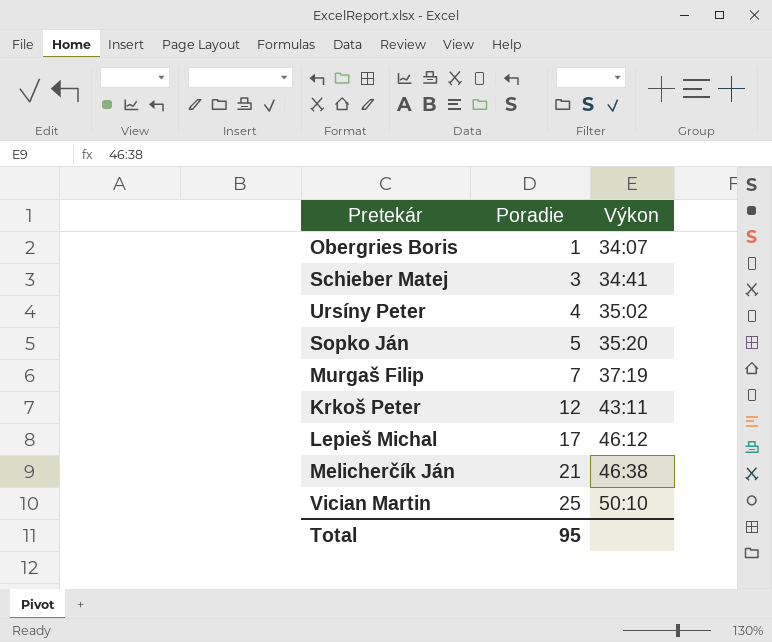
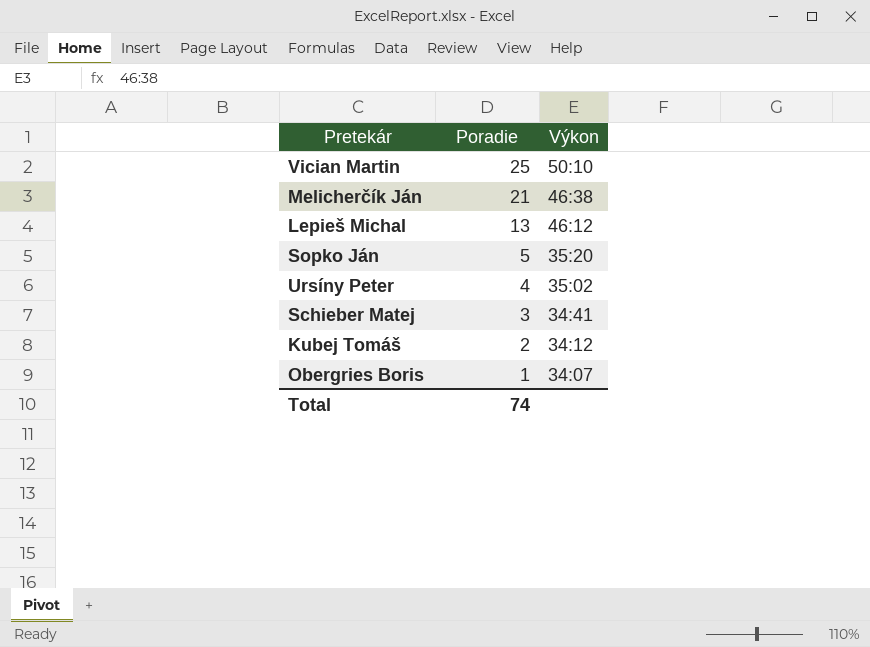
row order: Poradie ascending -> Poradie descending
row Murgaš Filip: 7 | 37:19 -> none
row Krkoš Peter: 12 | 43:11 -> none
Lepieš Michal | Poradie: 17 -> 13
row Kubej Tomáš: none -> 2 | 34:12
Total | Poradie: 95 -> 74

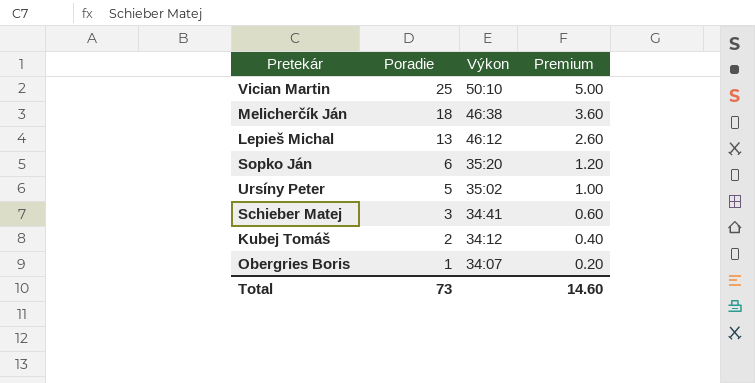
column Premium | formula: none -> [Poradie] * 0.2
Melicherčík Ján | Poradie: 21 -> 18
Sopko Ján | Poradie: 5 -> 6
Ursíny Peter | Poradie: 4 -> 5
Total | Poradie: 74 -> 73

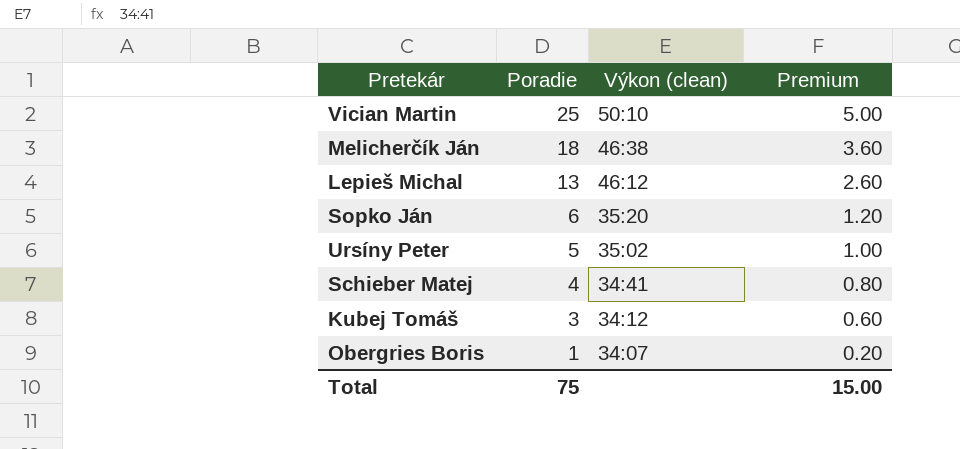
column name: Výkon -> Výkon (clean)
Schieber Matej | Poradie: 3 -> 4
Schieber Matej | Premium: 0.60 -> 0.80
Kubej Tomáš | Poradie: 2 -> 3
Kubej Tomáš | Premium: 0.40 -> 0.60
Total | Poradie: 73 -> 75
Total | Premium: 14.60 -> 15.00

